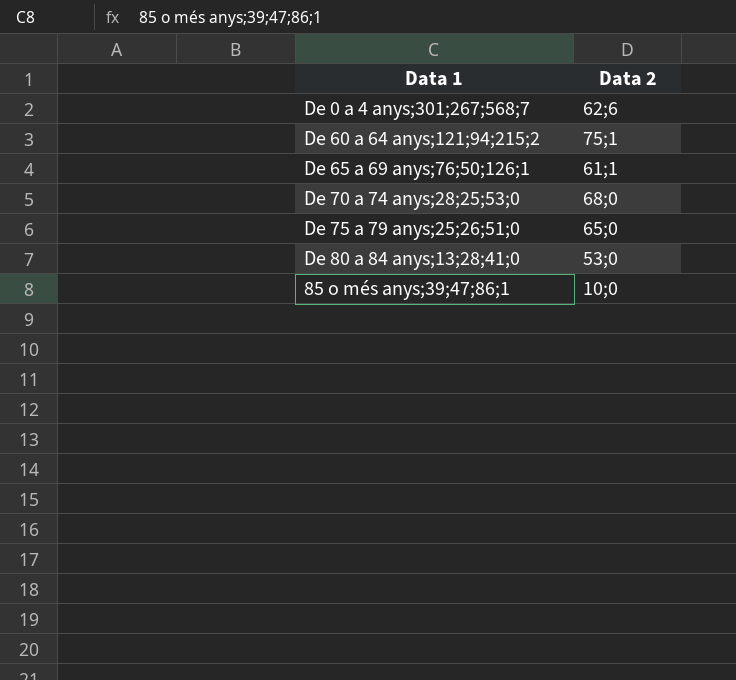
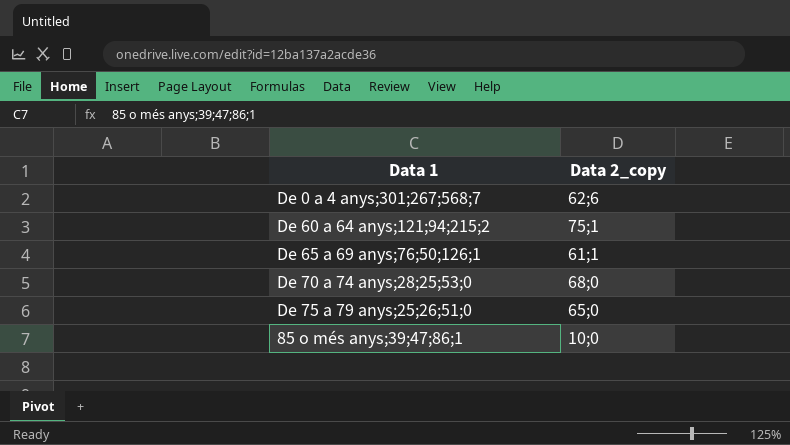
column name: Data 2 -> Data 2_copy
row De 80 a 84 anys;13;28;41;0: 53;0 -> none

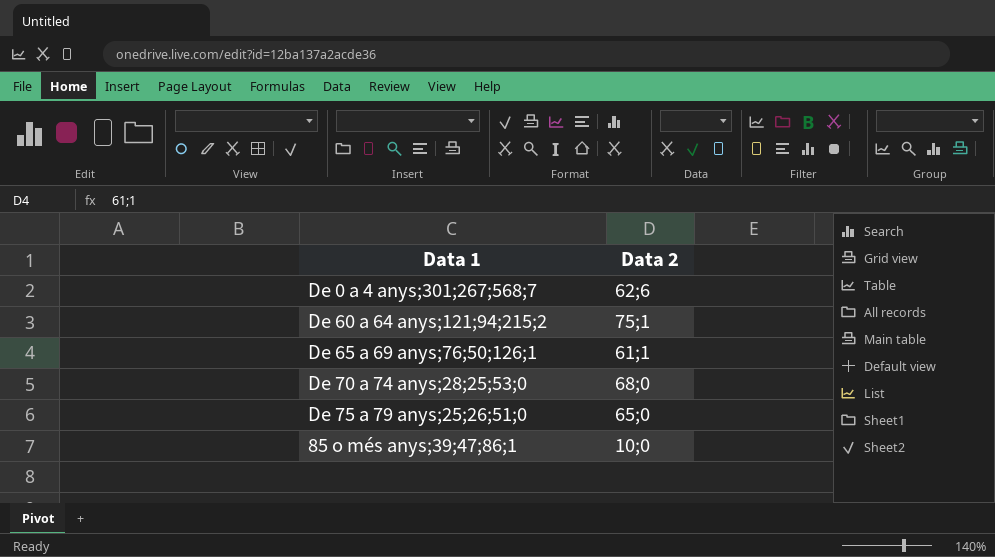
column name: Data 2_copy -> Data 2

